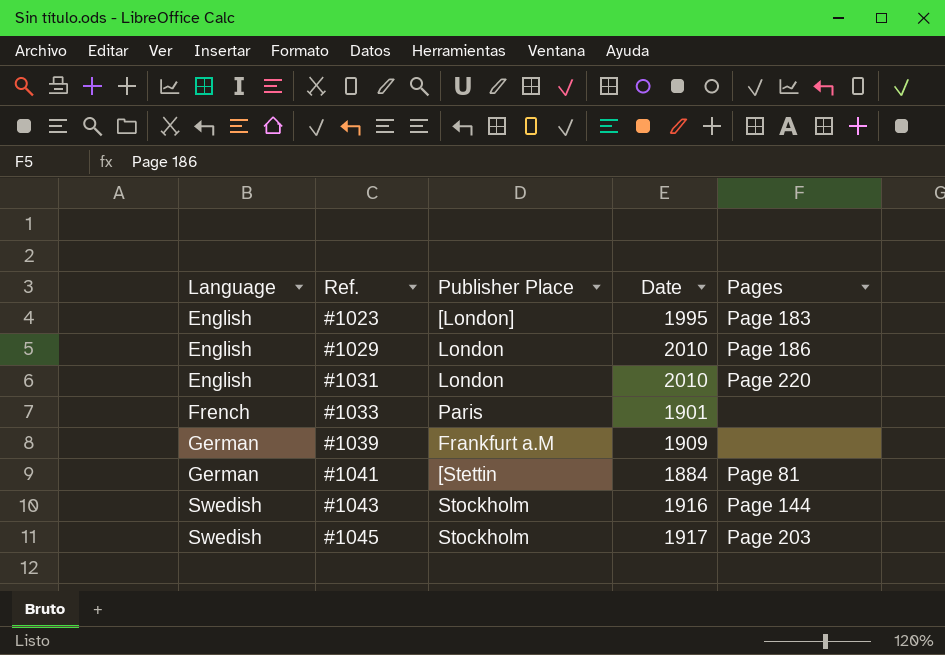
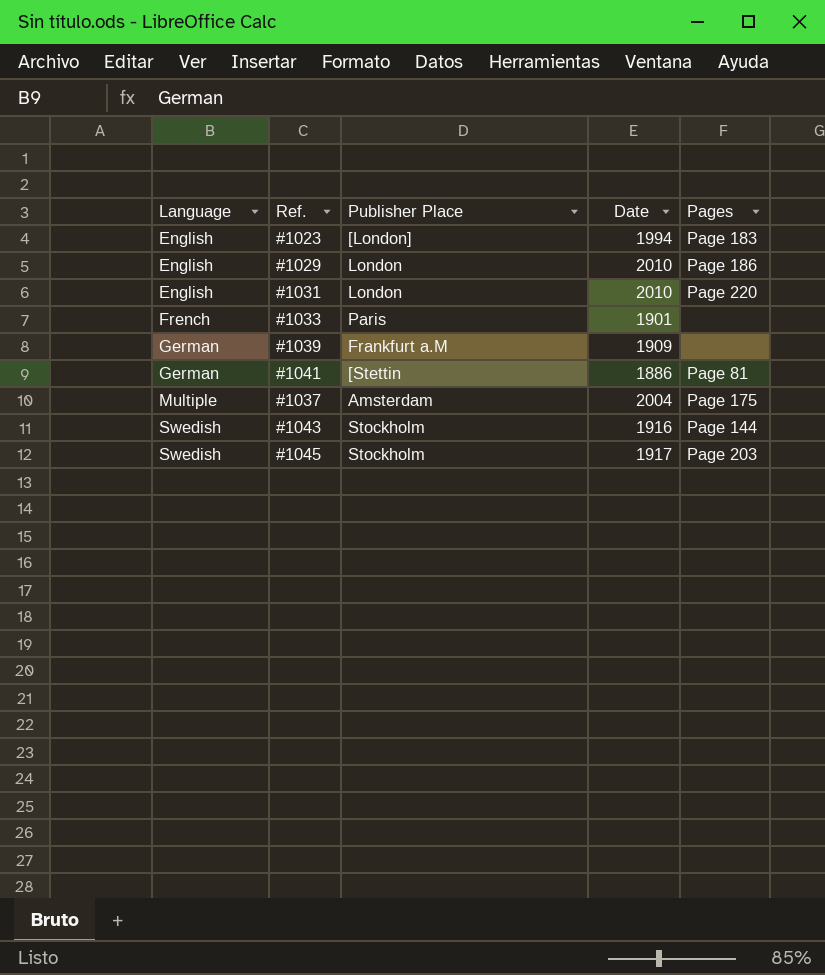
#1023 | Date: 1995 -> 1994
#1041 | Date: 1884 -> 1886
row #1037: none -> Multiple | Amsterdam | 2004 | Page 175

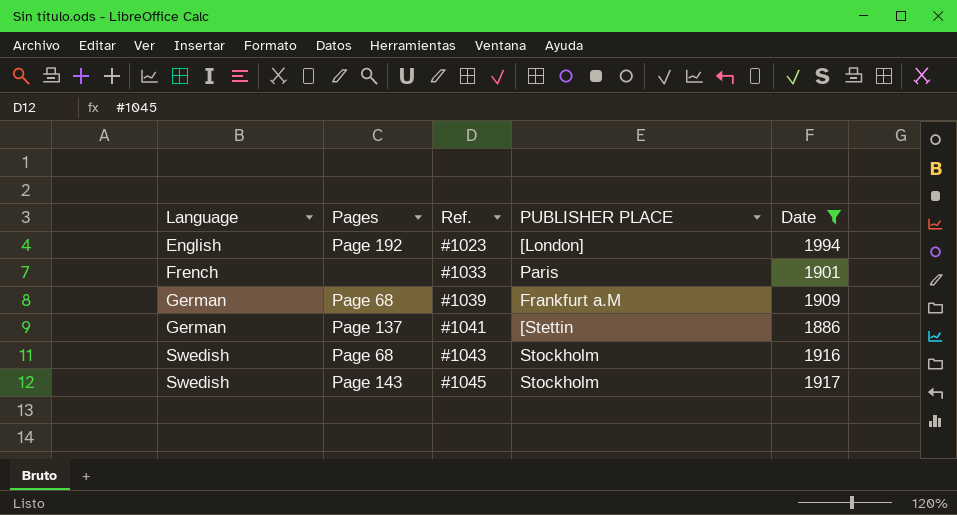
filter: none -> Date <= 1994
column Pages | position: 5 -> 2
column name: Publisher Place -> PUBLISHER PLACE
#1023 | Pages: Page 183 -> Page 192
#1039 | Pages: none -> Page 68
#1041 | Pages: Page 81 -> Page 137
#1043 | Pages: Page 144 -> Page 68
#1045 | Pages: Page 203 -> Page 143

